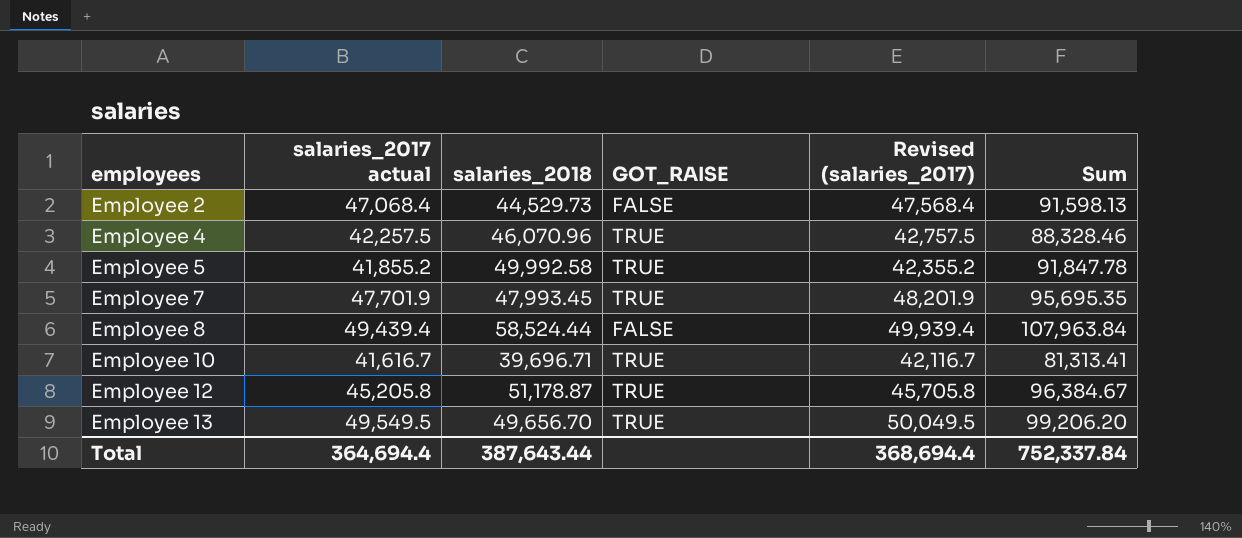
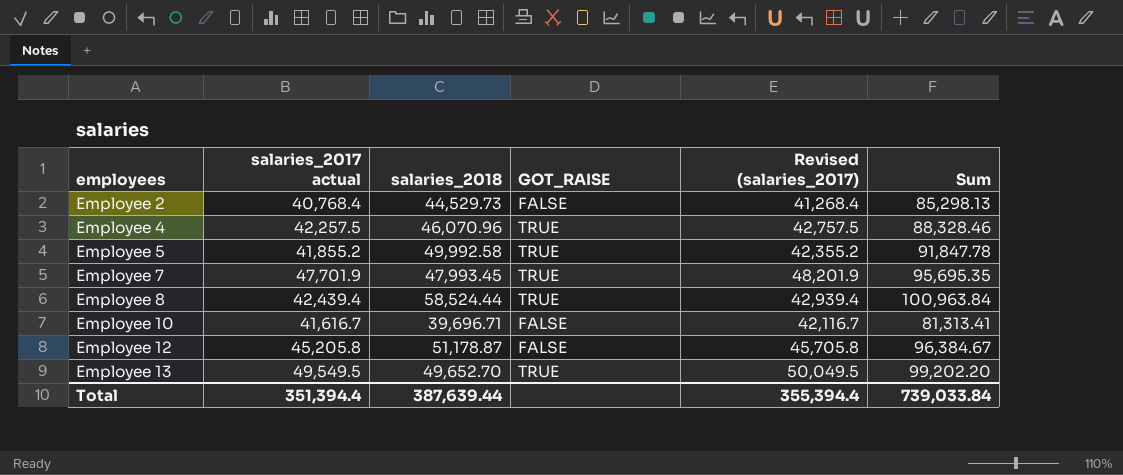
Employee 2 | salaries_2017 actual: 47,068.4 -> 40,768.4
Employee 2 | Revised (salaries_2017): 47,568.4 -> 41,268.4
Employee 2 | Sum: 91,598.13 -> 85,298.13
Employee 8 | salaries_2017 actual: 49,439.4 -> 42,439.4
Employee 8 | GOT_RAISE: FALSE -> TRUE
Employee 8 | Revised (salaries_2017): 49,939.4 -> 42,939.4
Employee 8 | Sum: 107,963.84 -> 100,963.84
Employee 10 | GOT_RAISE: TRUE -> FALSE
Employee 12 | GOT_RAISE: TRUE -> FALSE
Employee 13 | salaries_2018: 49,656.70 -> 49,652.70
Employee 13 | Sum: 99,206.20 -> 99,202.20
Total | salaries_2017 actual: 364,694.4 -> 351,394.4
Total | salaries_2018: 387,643.44 -> 387,639.44
Total | Revised (salaries_2017): 368,694.4 -> 355,394.4
Total | Sum: 752,337.84 -> 739,033.84

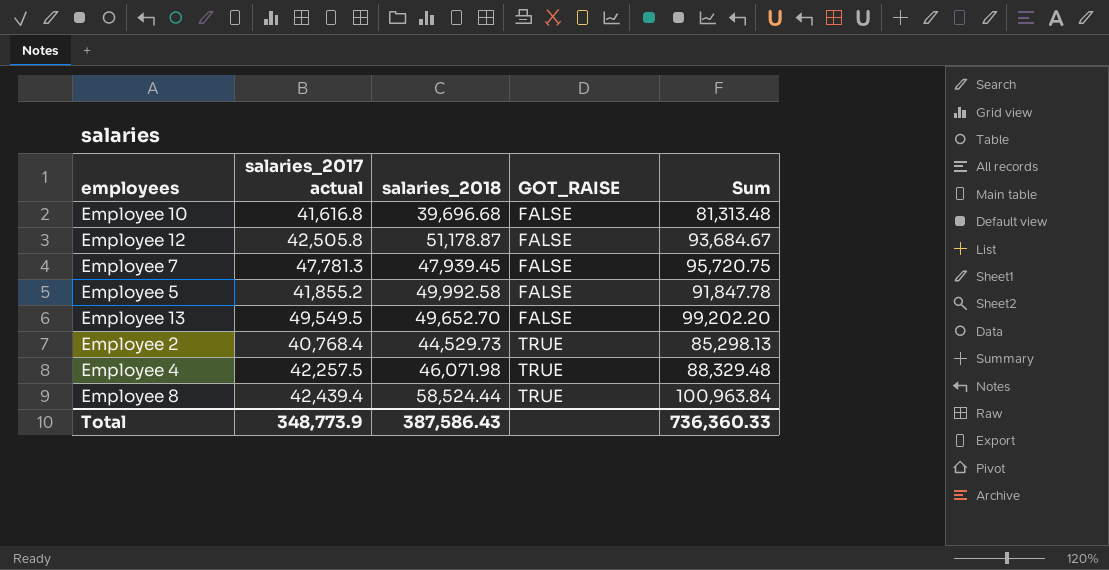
row order: employees ascending -> GOT_RAISE ascending
column Revised (salaries_2017) | formula: [salaries_2017 actual] + 500 -> none
Employee 10 | salaries_2017 actual: 41,616.7 -> 41,616.8
Employee 10 | salaries_2018: 39,696.71 -> 39,696.68
Employee 10 | Sum: 81,313.41 -> 81,313.48
Employee 12 | salaries_2017 actual: 45,205.8 -> 42,505.8
Employee 12 | Sum: 96,384.67 -> 93,684.67
Employee 7 | salaries_2017 actual: 47,701.9 -> 47,781.3
Employee 7 | salaries_2018: 47,993.45 -> 47,939.45
Employee 7 | GOT_RAISE: TRUE -> FALSE
Employee 7 | Sum: 95,695.35 -> 95,720.75
Employee 5 | GOT_RAISE: TRUE -> FALSE
Employee 13 | GOT_RAISE: TRUE -> FALSE
Employee 2 | GOT_RAISE: FALSE -> TRUE
Employee 4 | salaries_2018: 46,070.96 -> 46,071.98
Employee 4 | Sum: 88,328.46 -> 88,329.48
Total | salaries_2017 actual: 351,394.4 -> 348,773.9
Total | salaries_2018: 387,639.44 -> 387,586.43
Total | Sum: 739,033.84 -> 736,360.33

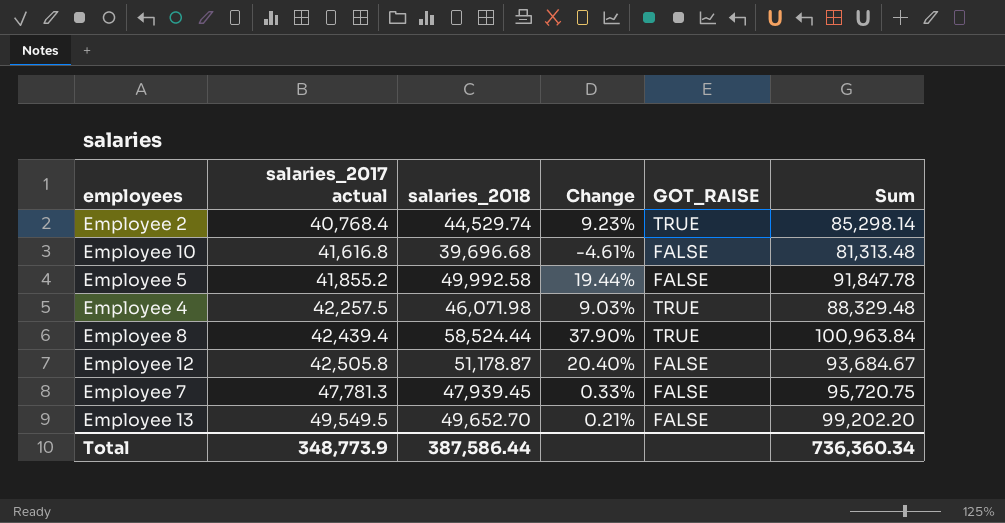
row order: GOT_RAISE ascending -> salaries_2017 actual ascending
column Change | formula: none -> ([salaries_2018] - [salaries_2017 actual]) / [salaries_2017 actual]
Employee 2 | salaries_2018: 44,529.73 -> 44,529.74
Employee 2 | Sum: 85,298.13 -> 85,298.14
Total | salaries_2018: 387,586.43 -> 387,586.44
Total | Sum: 736,360.33 -> 736,360.34

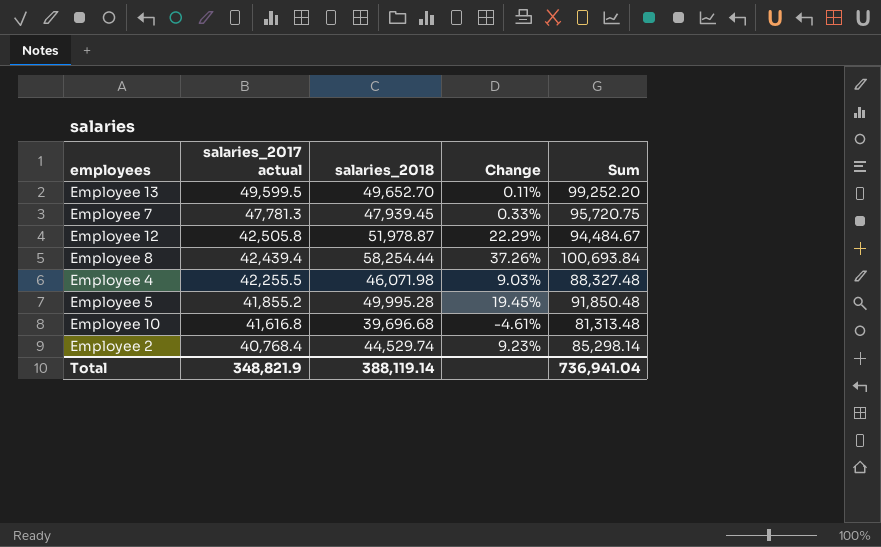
row order: salaries_2017 actual ascending -> salaries_2017 actual descending
column GOT_RAISE | position: 5 -> none
Employee 13 | salaries_2017 actual: 49,549.5 -> 49,599.5
Employee 13 | Change: 0.21% -> 0.11%
Employee 13 | Sum: 99,202.20 -> 99,252.20
Employee 12 | salaries_2018: 51,178.87 -> 51,978.87
Employee 12 | Change: 20.40% -> 22.29%
Employee 12 | Sum: 93,684.67 -> 94,484.67
Employee 8 | salaries_2018: 58,524.44 -> 58,254.44
Employee 8 | Change: 37.90% -> 37.26%
Employee 8 | Sum: 100,963.84 -> 100,693.84
Employee 4 | salaries_2017 actual: 42,257.5 -> 42,255.5
Employee 4 | Sum: 88,329.48 -> 88,327.48
Employee 5 | salaries_2018: 49,992.58 -> 49,995.28
Employee 5 | Change: 19.44% -> 19.45%
Employee 5 | Sum: 91,847.78 -> 91,850.48
Total | salaries_2017 actual: 348,773.9 -> 348,821.9
Total | salaries_2018: 387,586.44 -> 388,119.14
Total | Sum: 736,360.34 -> 736,941.04

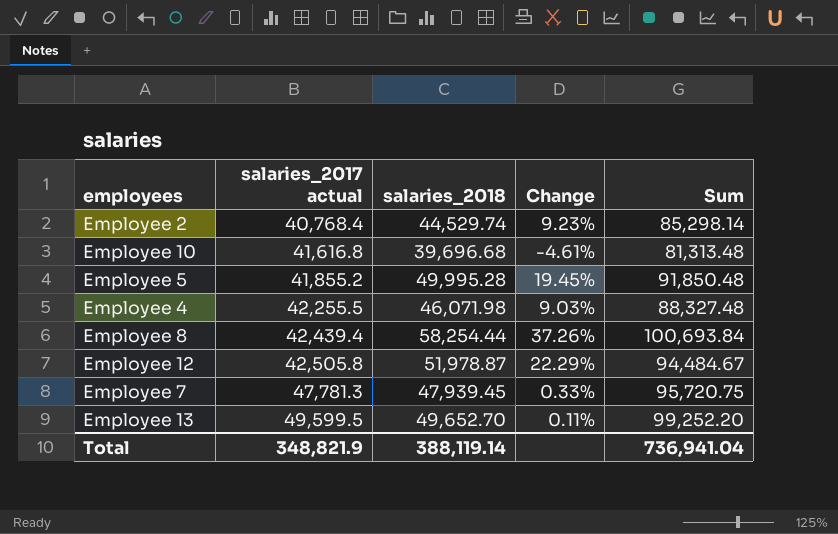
row order: salaries_2017 actual descending -> salaries_2017 actual ascending

